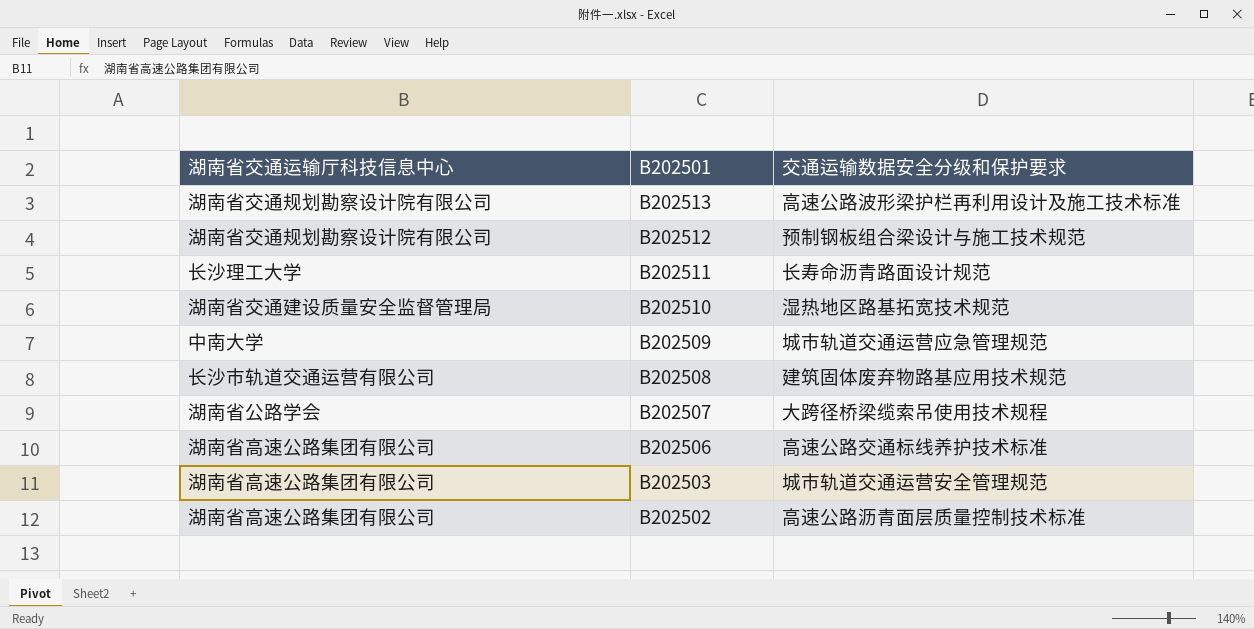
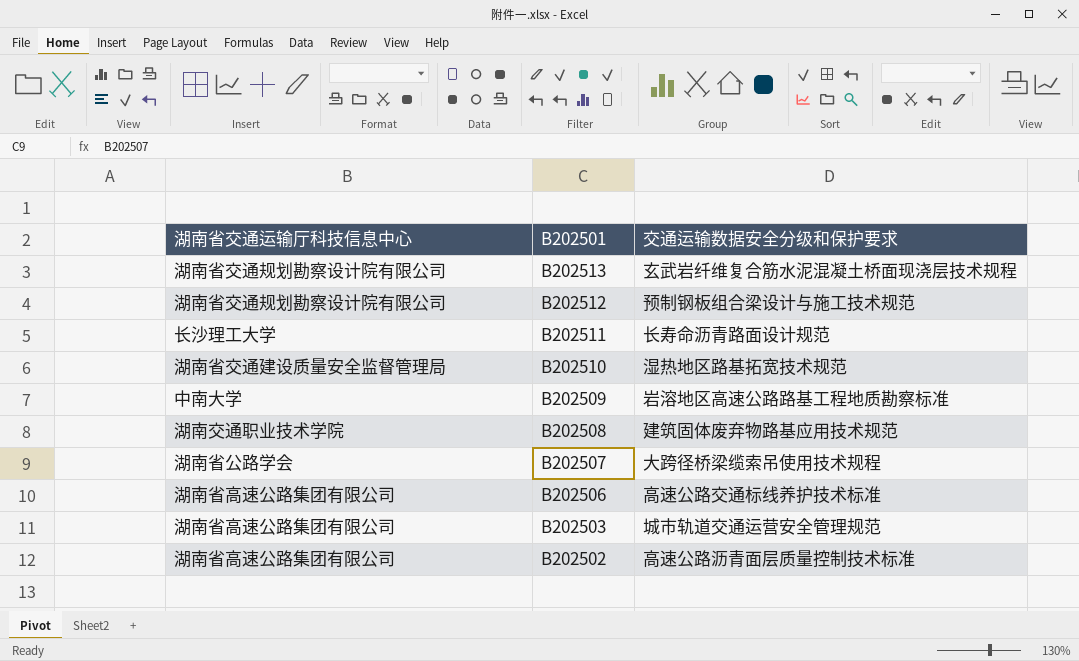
B202513 | 交通运输数据安全分级和保护要求: 高速公路波形梁护栏再利用设计及施工技术标准 -> 玄武岩纤维复合筋水泥混凝土桥面现浇层技术规程
B202509 | 交通运输数据安全分级和保护要求: 城市轨道交通运营应急管理规范 -> 岩溶地区高速公路路基工程地质勘察标准
B202508 | 湖南省交通运输厅科技信息中心: 长沙市轨道交通运营有限公司 -> 湖南交通职业技术学院

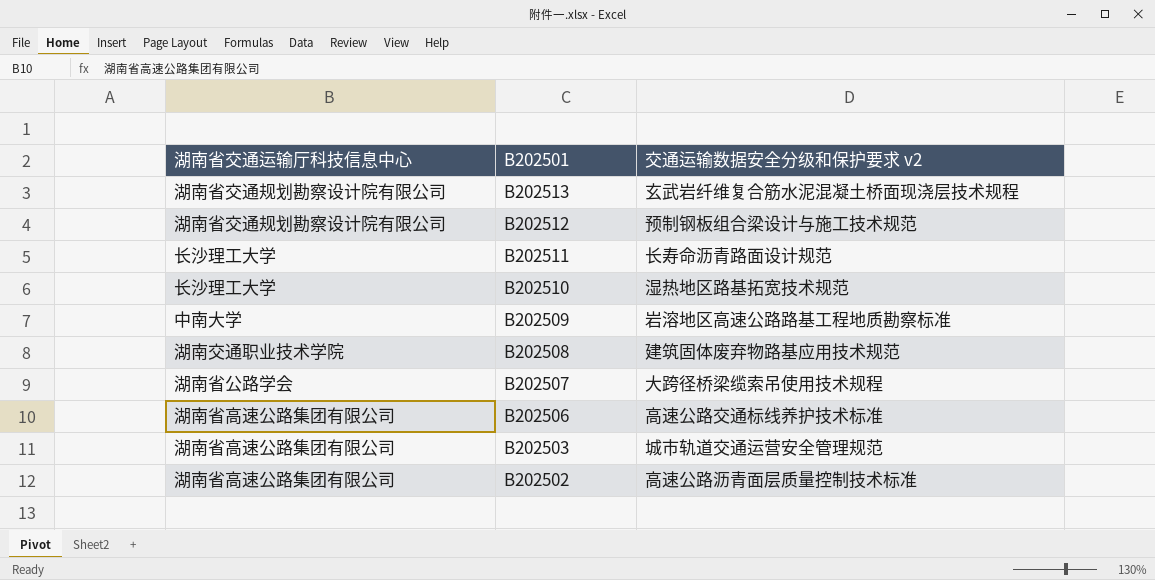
column name: 交通运输数据安全分级和保护要求 -> 交通运输数据安全分级和保护要求 v2
B202510 | 湖南省交通运输厅科技信息中心: 湖南省交通建设质量安全监督管理局 -> 长沙理工大学

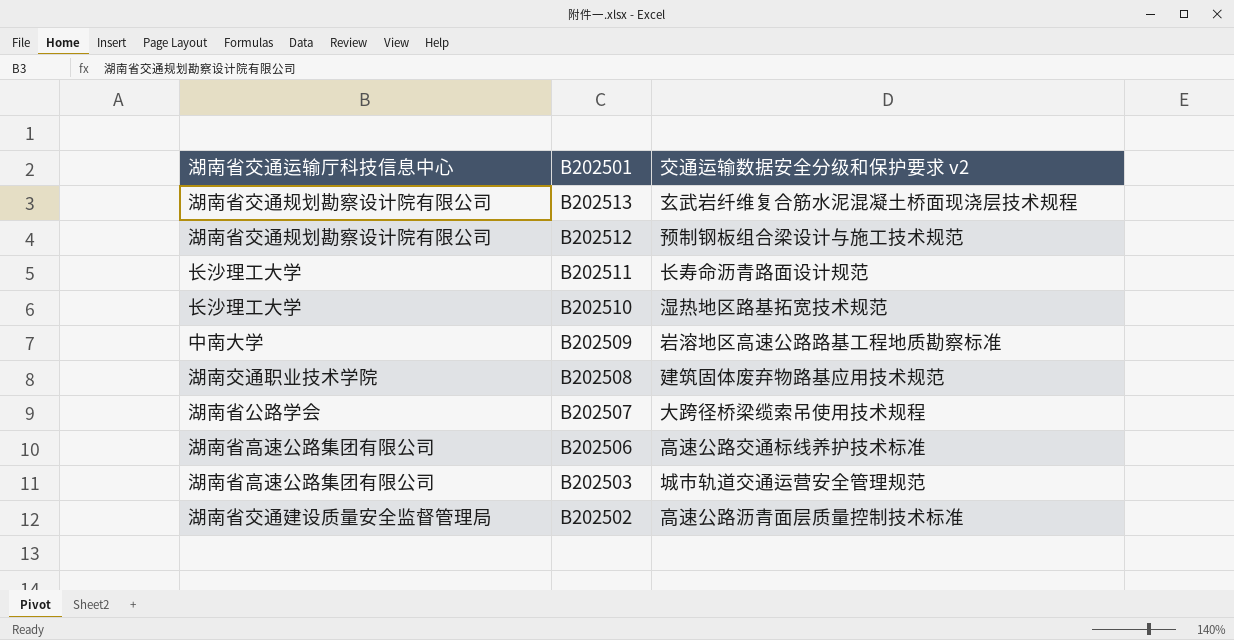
B202502 | 湖南省交通运输厅科技信息中心: 湖南省高速公路集团有限公司 -> 湖南省交通建设质量安全监督管理局

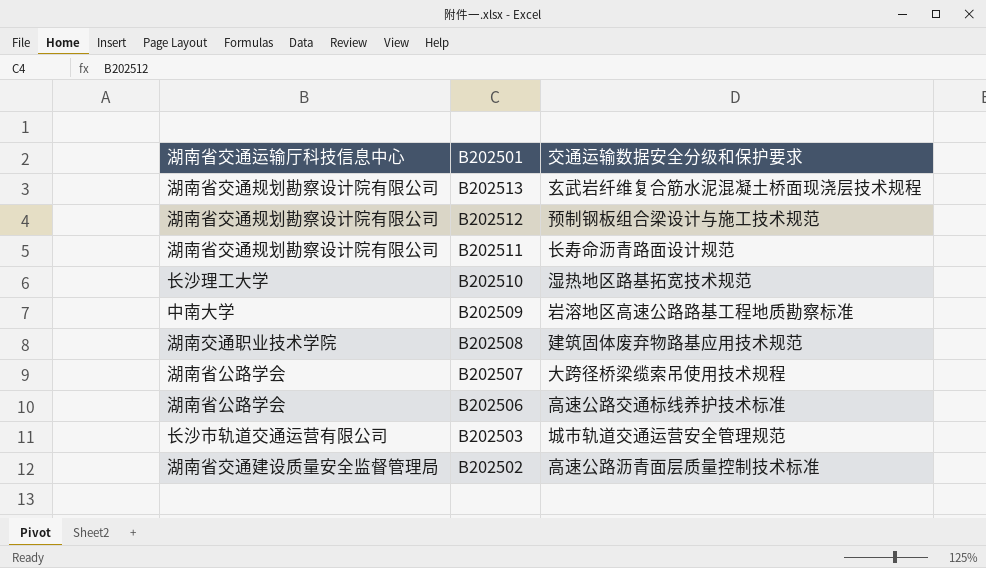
column name: 交通运输数据安全分级和保护要求 v2 -> 交通运输数据安全分级和保护要求
B202511 | 湖南省交通运输厅科技信息中心: 长沙理工大学 -> 湖南省交通规划勘察设计院有限公司
B202506 | 湖南省交通运输厅科技信息中心: 湖南省高速公路集团有限公司 -> 湖南省公路学会
B202503 | 湖南省交通运输厅科技信息中心: 湖南省高速公路集团有限公司 -> 长沙市轨道交通运营有限公司

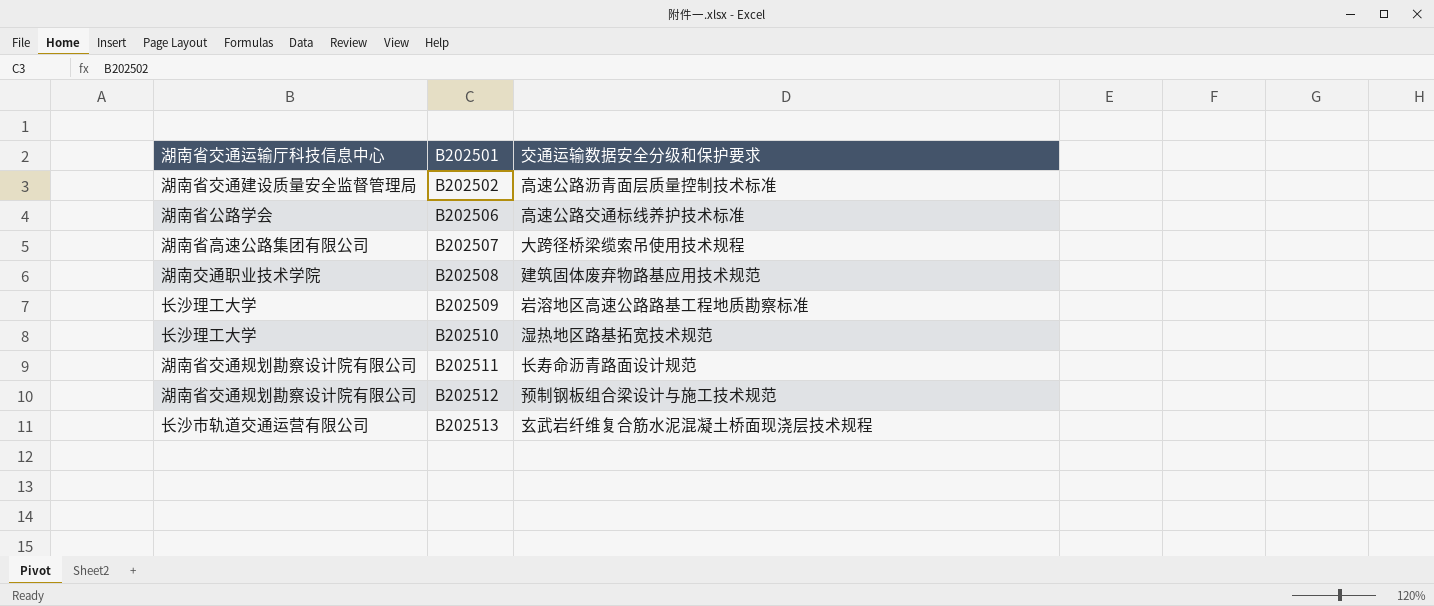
row order: B202501 descending -> B202501 ascending
row B202503: 长沙市轨道交通运营有限公司 | 城市轨道交通运营安全管理规范 -> none
B202507 | 湖南省交通运输厅科技信息中心: 湖南省公路学会 -> 湖南省高速公路集团有限公司
B202509 | 湖南省交通运输厅科技信息中心: 中南大学 -> 长沙理工大学
B202513 | 湖南省交通运输厅科技信息中心: 湖南省交通规划勘察设计院有限公司 -> 长沙市轨道交通运营有限公司

